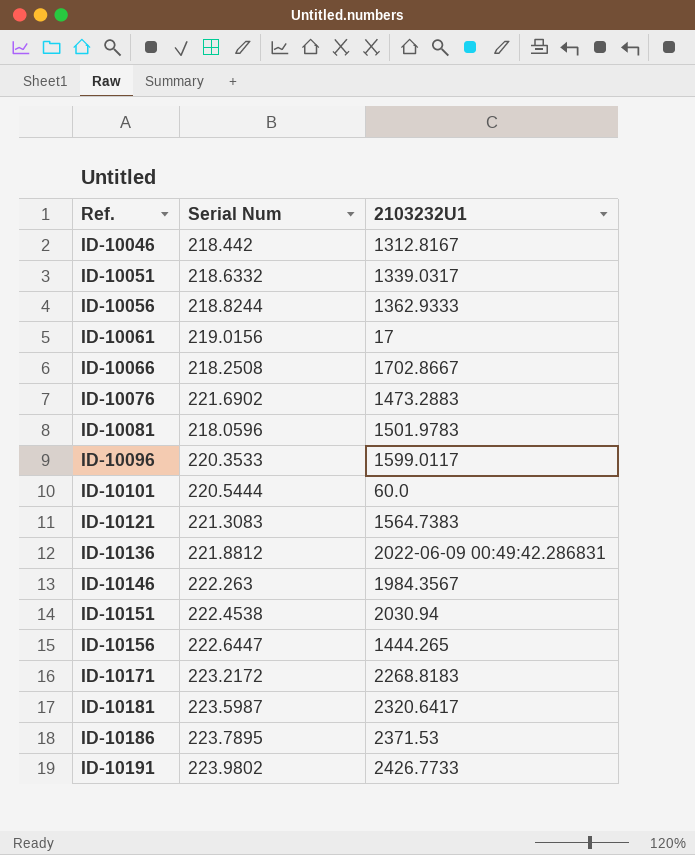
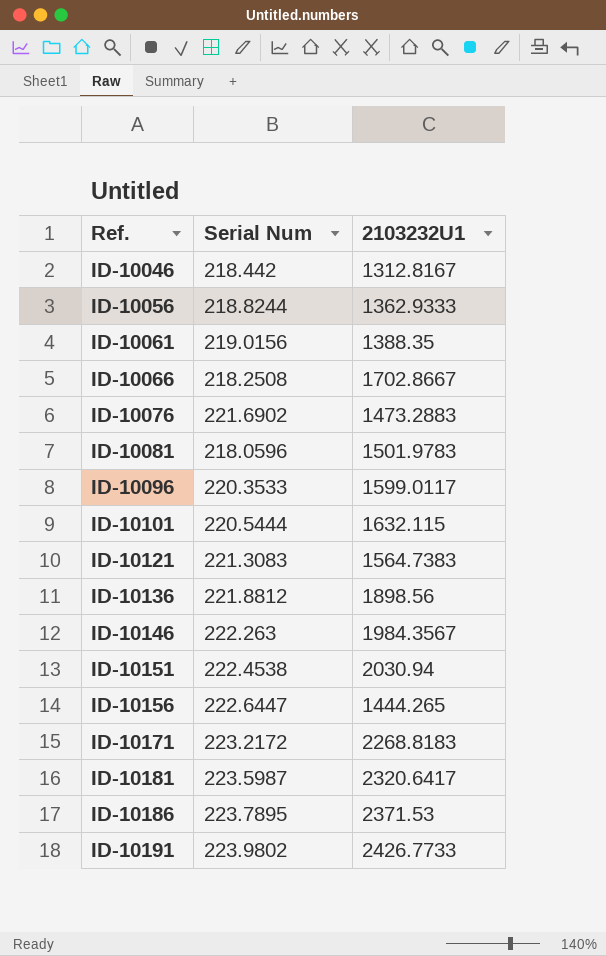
row ID-10051: 218.6332 | 1339.0317 -> none
ID-10061 | 2103232U1: 17 -> 1388.35
ID-10101 | 2103232U1: 60.0 -> 1632.115
ID-10136 | 2103232U1: 2022-06-09 00:49:42.286831 -> 1898.56

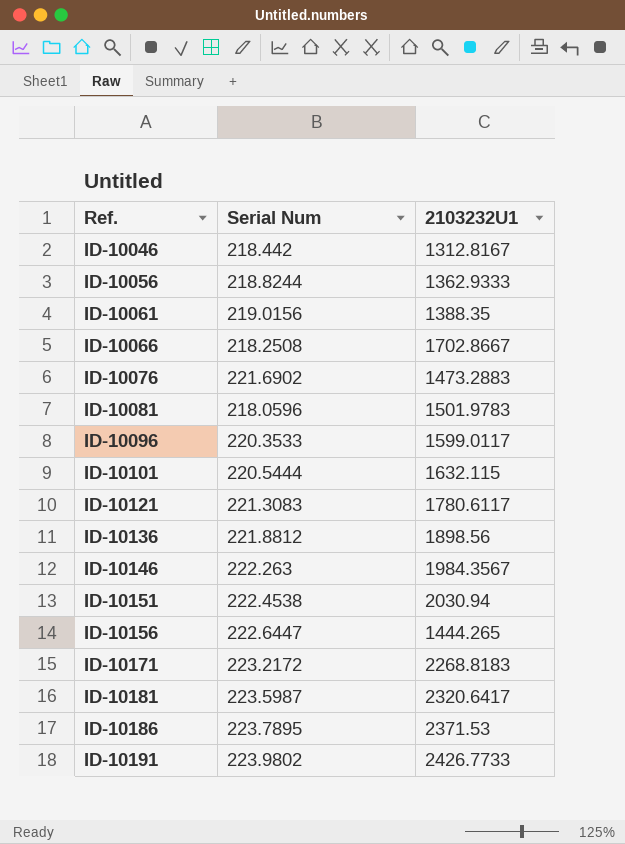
ID-10121 | 2103232U1: 1564.7383 -> 1780.6117

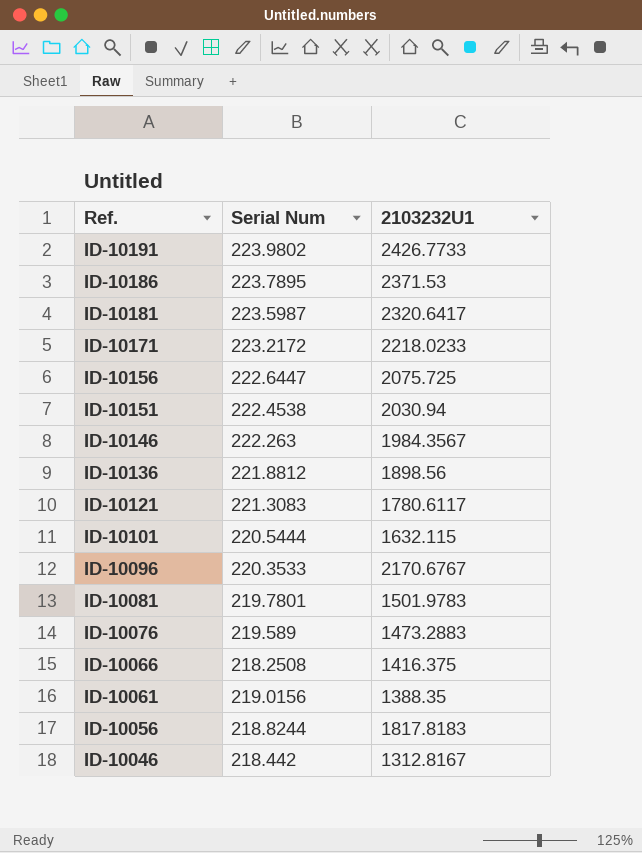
row order: Ref. ascending -> Ref. descending
ID-10171 | 2103232U1: 2268.8183 -> 2218.0233
ID-10156 | 2103232U1: 1444.265 -> 2075.725
ID-10096 | 2103232U1: 1599.0117 -> 2170.6767
ID-10081 | Serial Num: 218.0596 -> 219.7801
ID-10076 | Serial Num: 221.6902 -> 219.589
ID-10066 | 2103232U1: 1702.8667 -> 1416.375
ID-10056 | 2103232U1: 1362.9333 -> 1817.8183

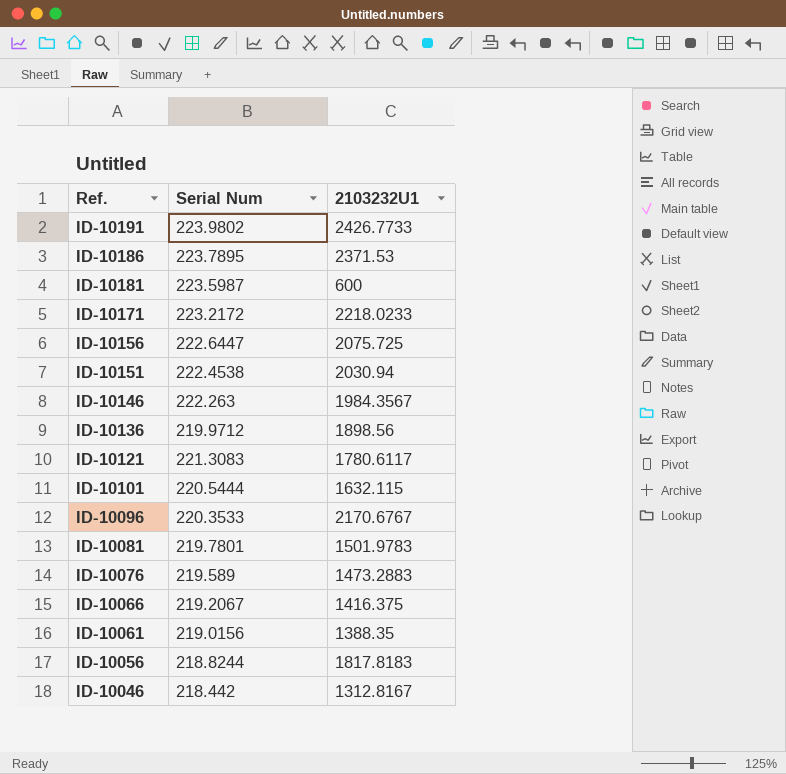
ID-10181 | 2103232U1: 2320.6417 -> 600
ID-10136 | Serial Num: 221.8812 -> 219.9712
ID-10066 | Serial Num: 218.2508 -> 219.2067

